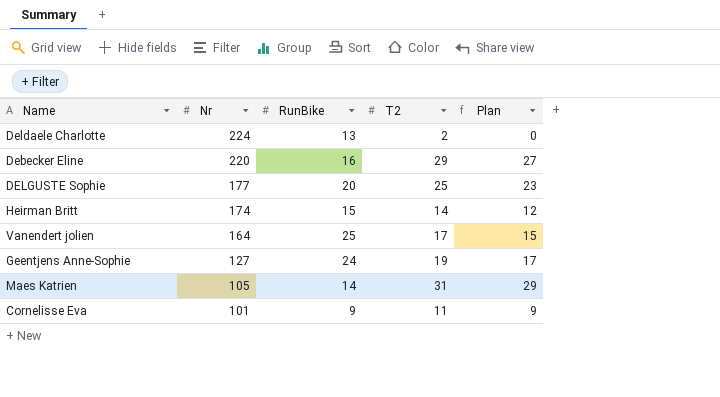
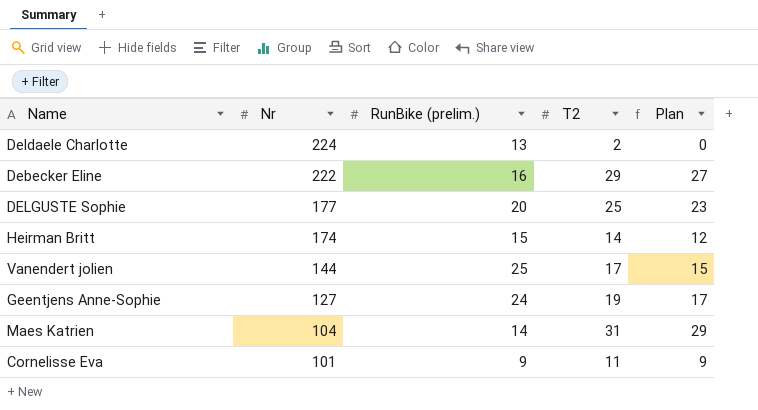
column name: RunBike -> RunBike (prelim.)
Debecker Eline | Nr: 220 -> 222
Vanendert jolien | Nr: 164 -> 144
Maes Katrien | Nr: 105 -> 104

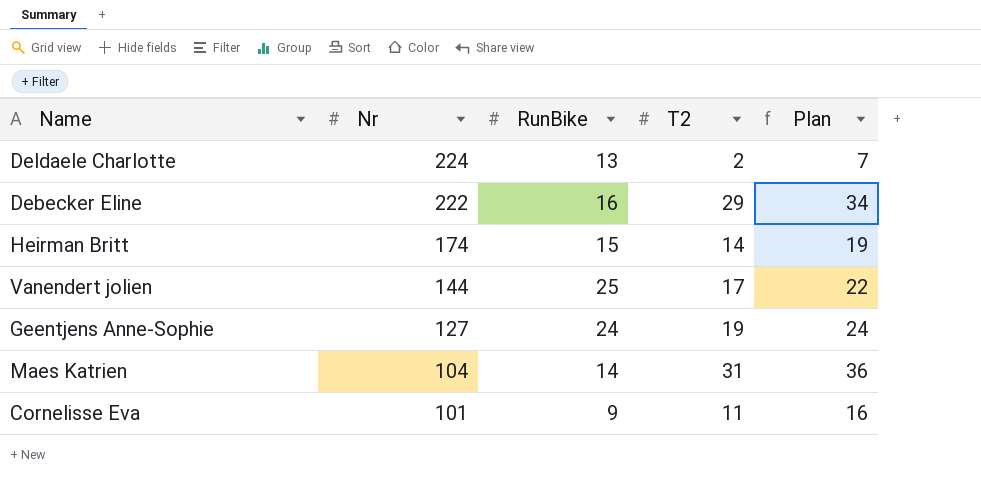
column name: RunBike (prelim.) -> RunBike
column Plan | formula: [T2] - 2 -> [T2] + 5
row DELGUSTE Sophie: 177 | 20 | 25 | 23 -> none

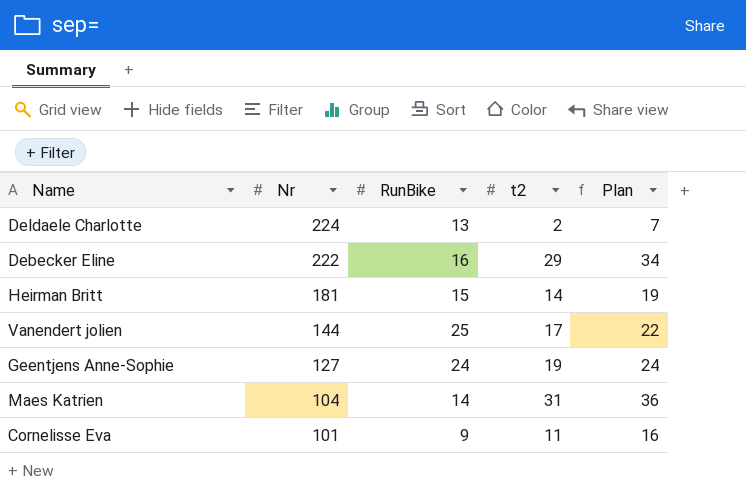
column name: T2 -> t2
Heirman Britt | Nr: 174 -> 181

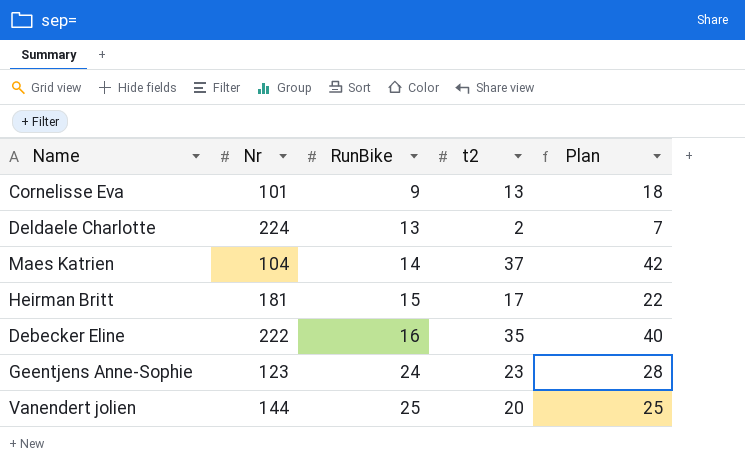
row order: Nr descending -> RunBike ascending
Cornelisse Eva | t2: 11 -> 13
Cornelisse Eva | Plan: 16 -> 18
Maes Katrien | t2: 31 -> 37
Maes Katrien | Plan: 36 -> 42
Heirman Britt | t2: 14 -> 17
Heirman Britt | Plan: 19 -> 22
Debecker Eline | t2: 29 -> 35
Debecker Eline | Plan: 34 -> 40
Geentjens Anne-Sophie | Nr: 127 -> 123
Geentjens Anne-Sophie | t2: 19 -> 23
Geentjens Anne-Sophie | Plan: 24 -> 28
Vanendert jolien | t2: 17 -> 20
Vanendert jolien | Plan: 22 -> 25

